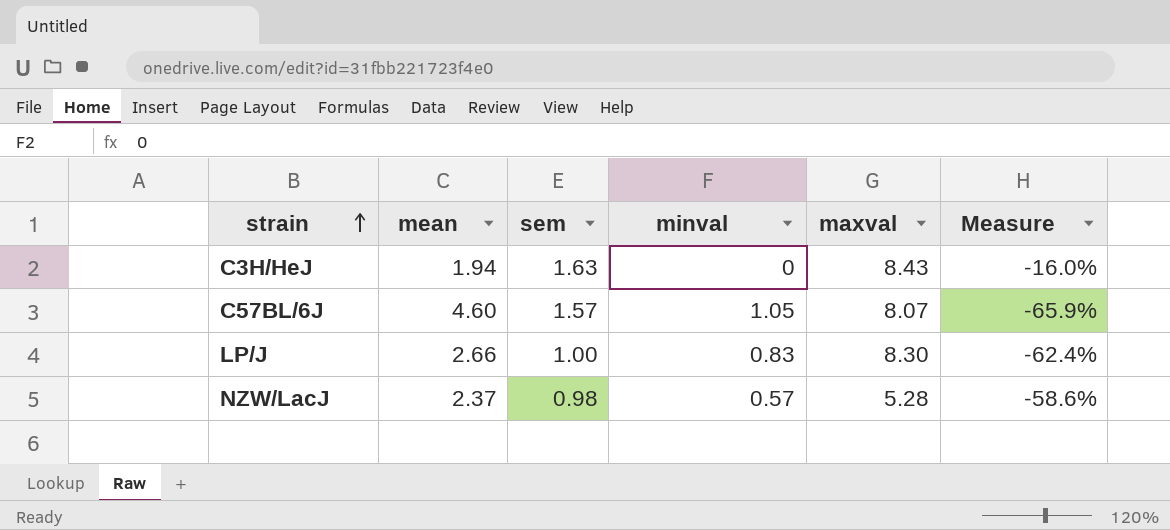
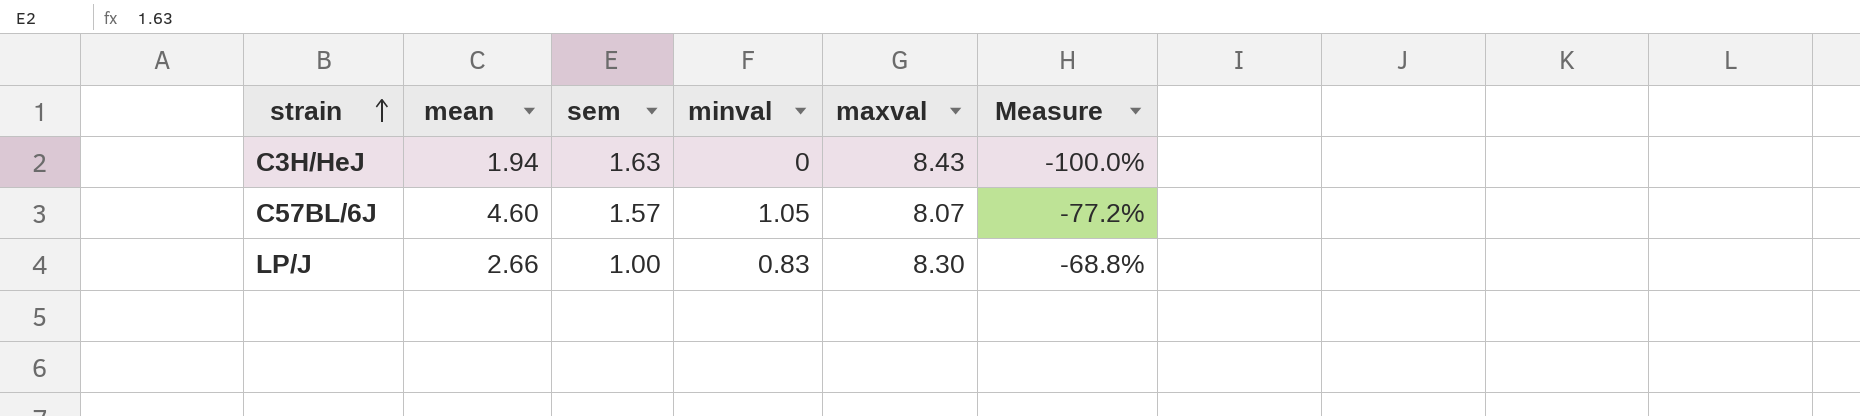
column Measure | formula: ([sem] - [mean]) / [mean] -> ([minval] - [mean]) / [mean]
row NZW/LacJ: 2.37 | 0.98 | 0.57 | 5.28 | -58.6% -> none

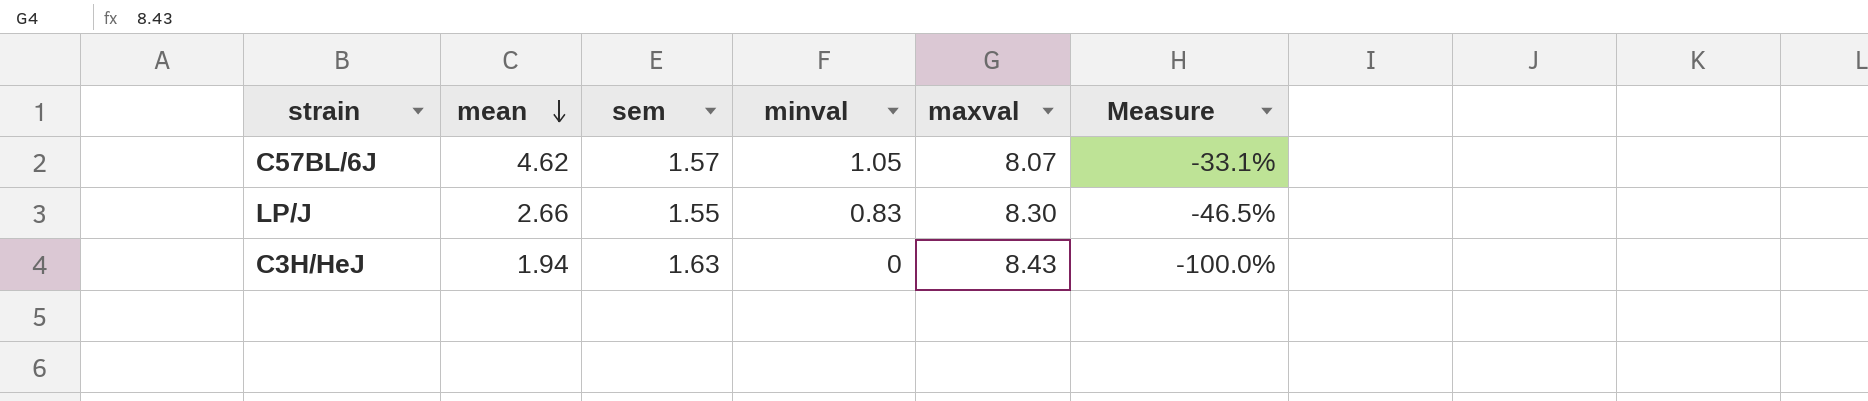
row order: strain ascending -> mean descending
column Measure | formula: ([minval] - [mean]) / [mean] -> ([minval] - [sem]) / [sem]
C57BL/6J | mean: 4.60 -> 4.62
LP/J | sem: 1.00 -> 1.55

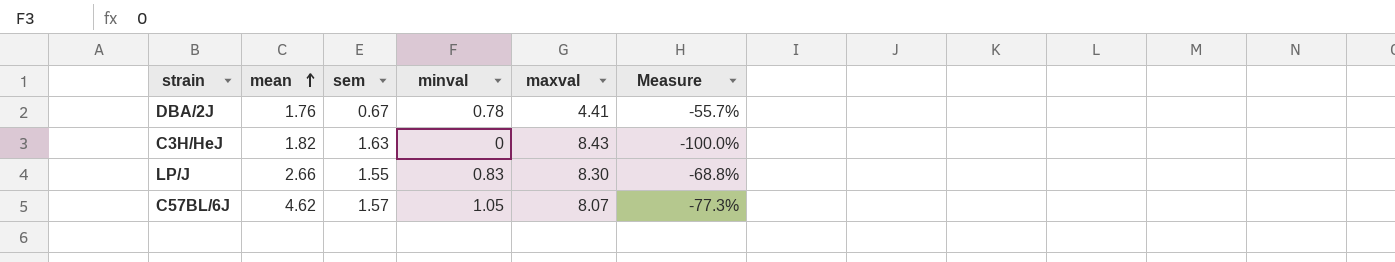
row order: mean descending -> mean ascending
column Measure | formula: ([minval] - [sem]) / [sem] -> ([minval] - [mean]) / [mean]
row DBA/2J: none -> 1.76 | 0.67 | 0.78 | 4.41 | -55.7%
C3H/HeJ | mean: 1.94 -> 1.82

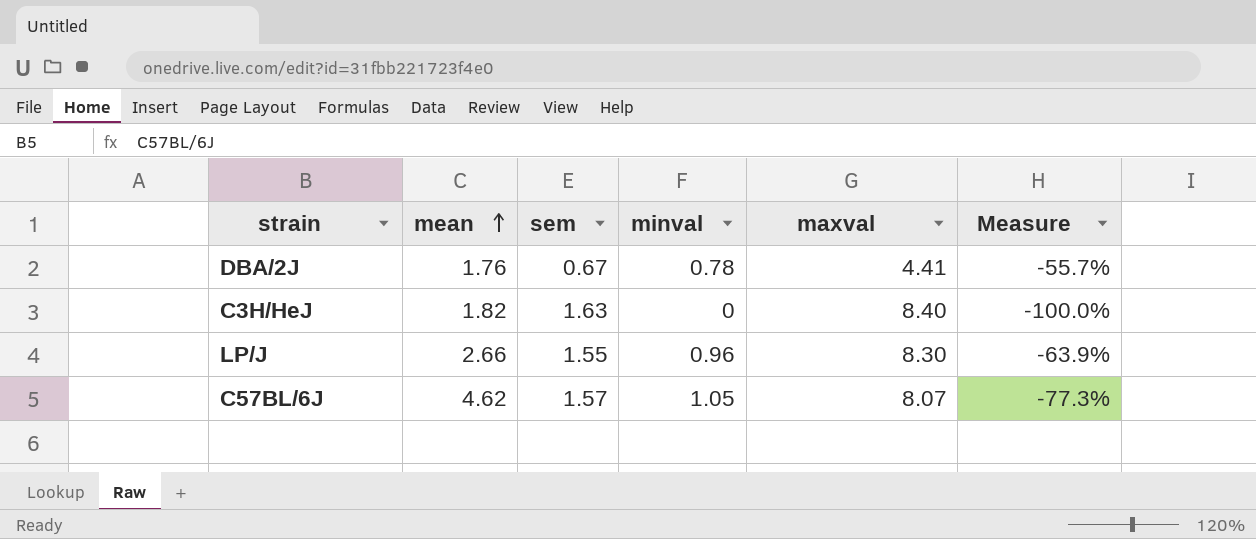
C3H/HeJ | maxval: 8.43 -> 8.40
LP/J | minval: 0.83 -> 0.96
LP/J | Measure: -68.8% -> -63.9%

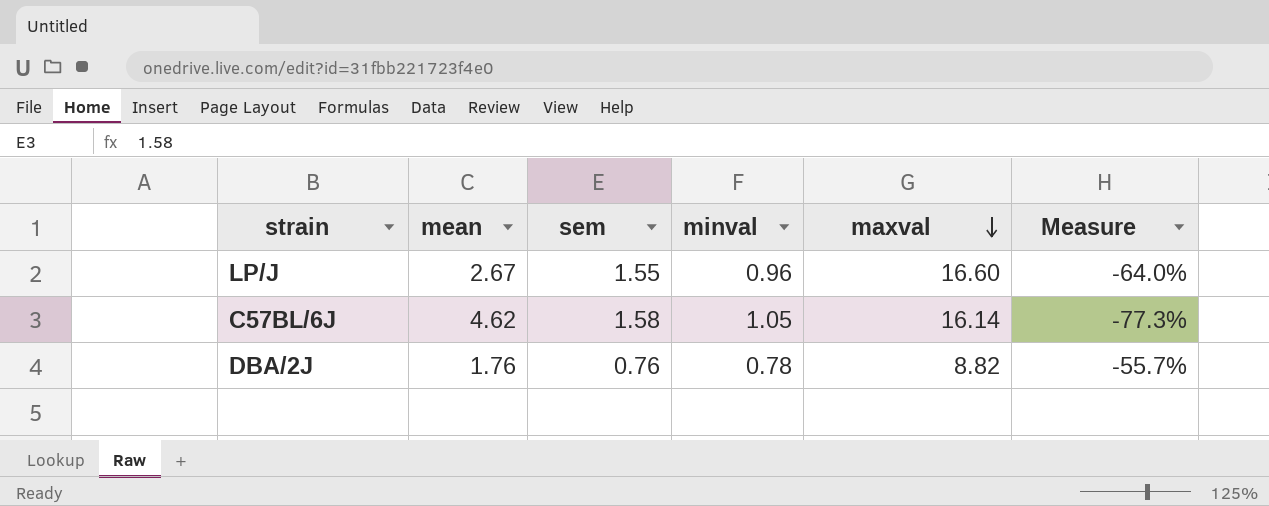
row order: mean ascending -> maxval descending
row C3H/HeJ: 1.82 | 1.63 | 0 | 8.40 | -100.0% -> none
LP/J | mean: 2.66 -> 2.67
LP/J | maxval: 8.30 -> 16.60
LP/J | Measure: -63.9% -> -64.0%
C57BL/6J | sem: 1.57 -> 1.58
C57BL/6J | maxval: 8.07 -> 16.14
DBA/2J | sem: 0.67 -> 0.76
DBA/2J | maxval: 4.41 -> 8.82

